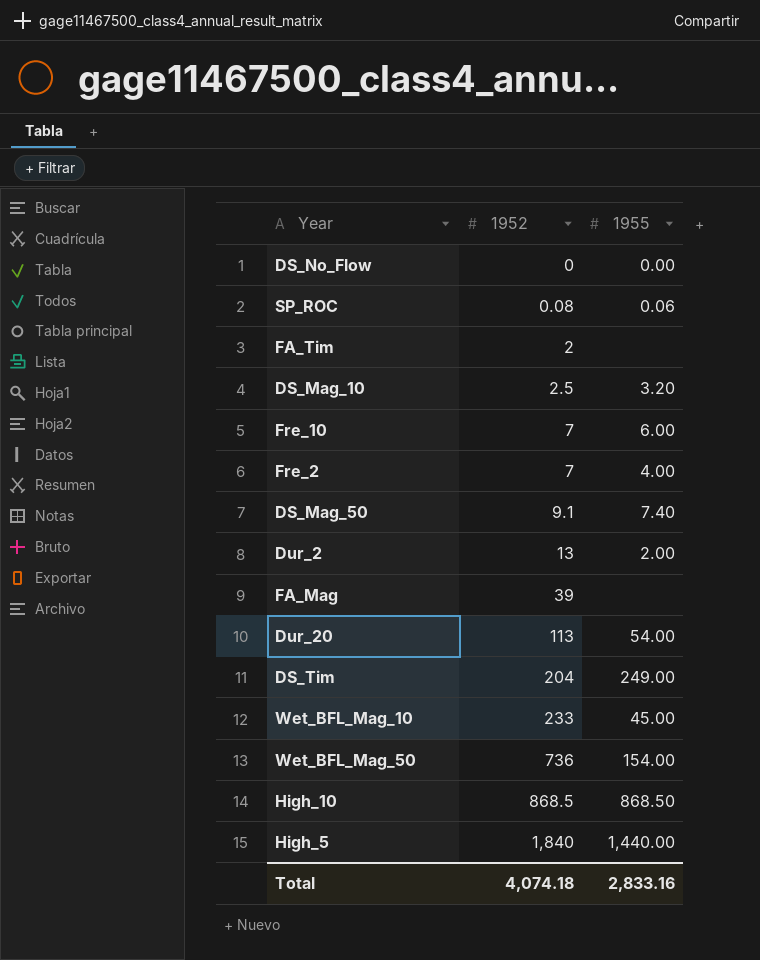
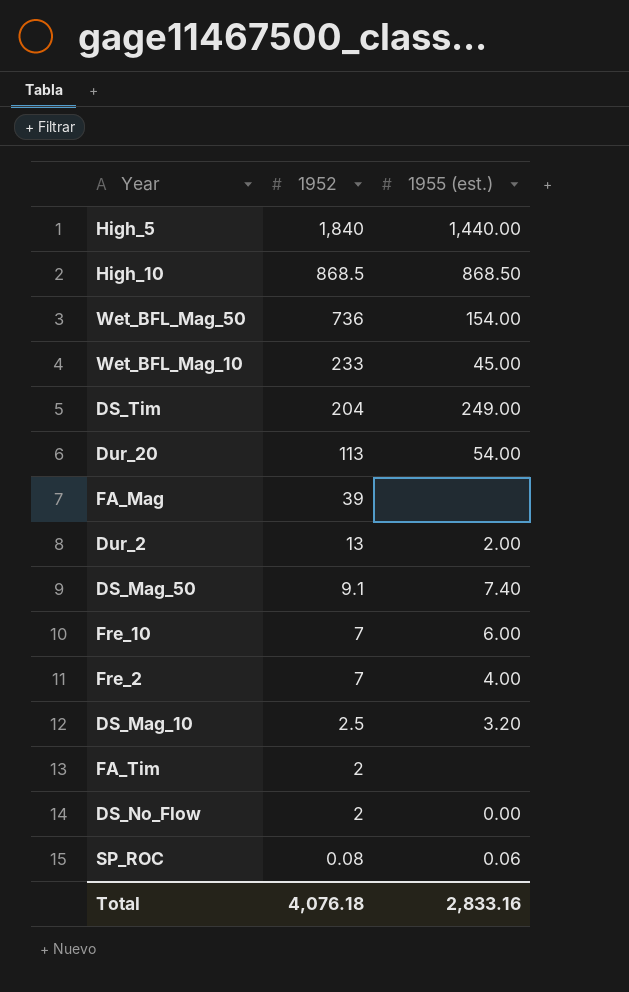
row order: 1952 ascending -> 1952 descending
column name: 1955 -> 1955 (est.)
DS_No_Flow | 1952: 0 -> 2
Total | 1952: 4,074.18 -> 4,076.18

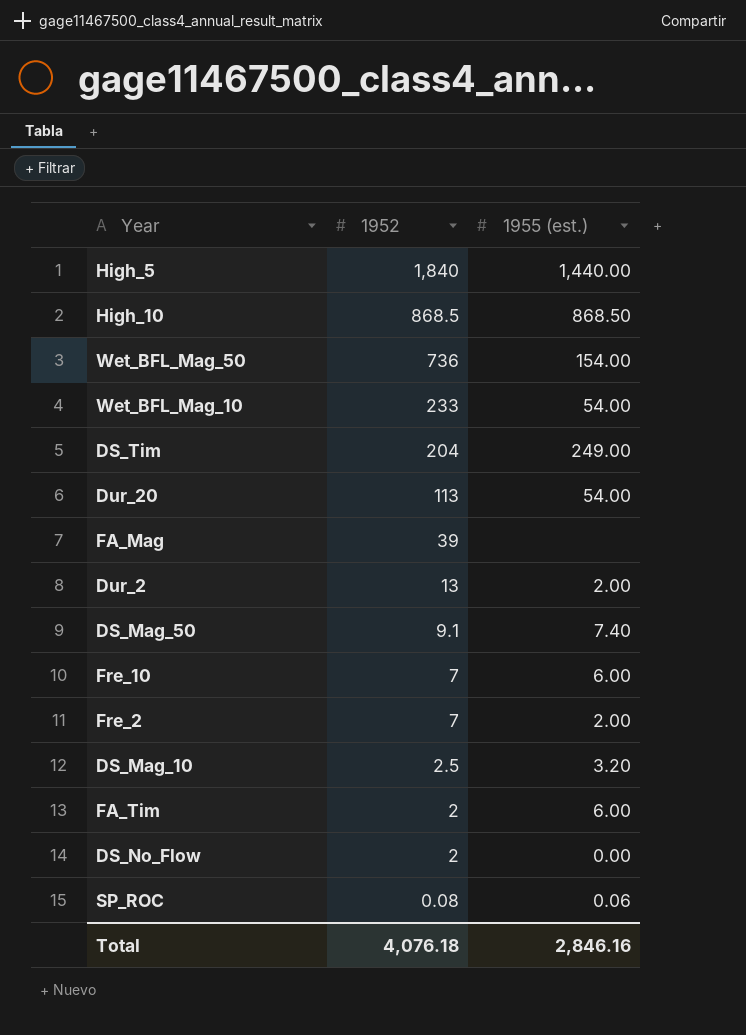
Wet_BFL_Mag_10 | 1955 (est.): 45.00 -> 54.00
Fre_2 | 1955 (est.): 4.00 -> 2.00
FA_Tim | 1955 (est.): none -> 6.00
Total | 1955 (est.): 2,833.16 -> 2,846.16

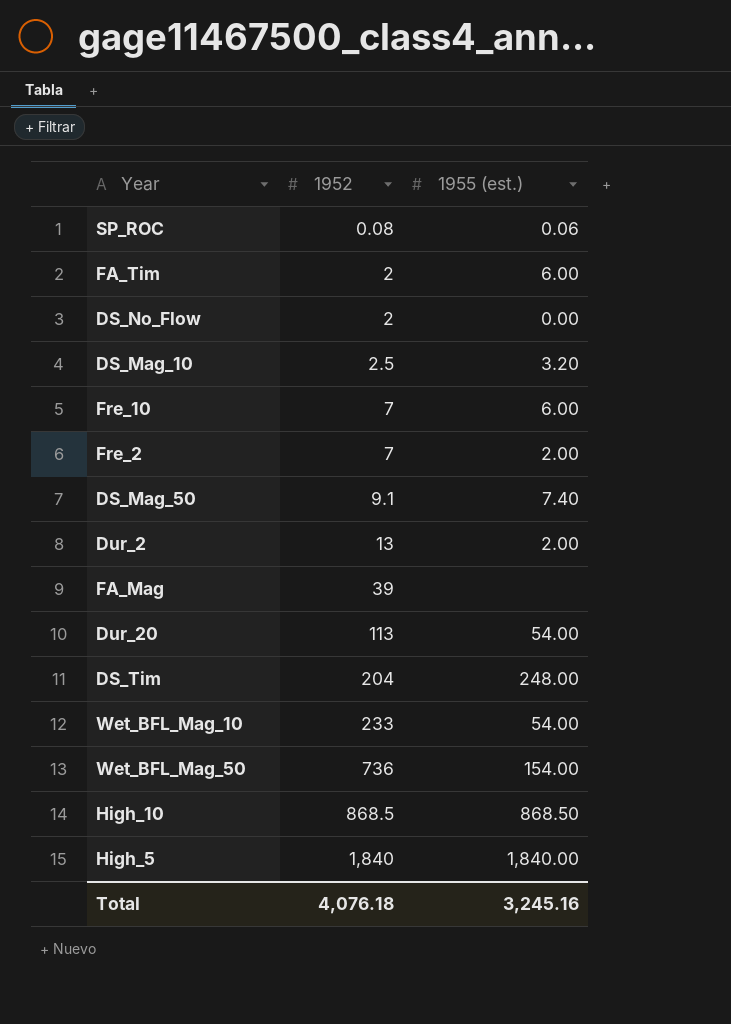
row order: 1952 descending -> 1952 ascending
DS_Tim | 1955 (est.): 249.00 -> 248.00
High_5 | 1955 (est.): 1,440.00 -> 1,840.00
Total | 1955 (est.): 2,846.16 -> 3,245.16

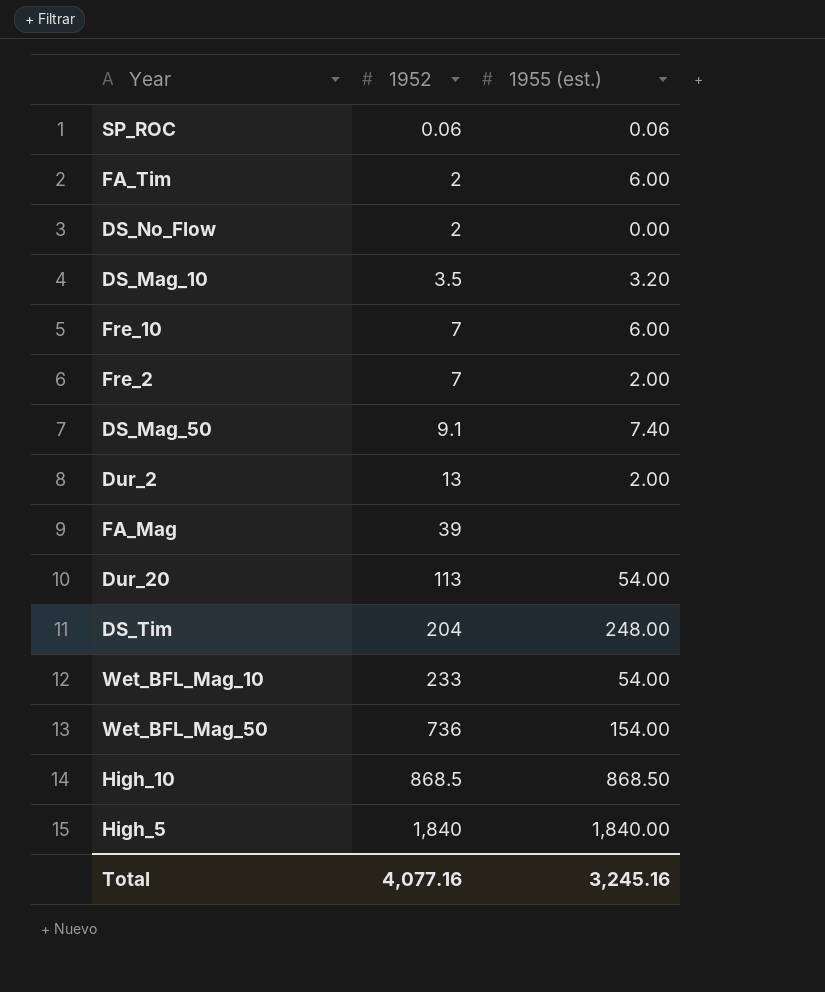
SP_ROC | 1952: 0.08 -> 0.06
DS_Mag_10 | 1952: 2.5 -> 3.5
Total | 1952: 4,076.18 -> 4,077.16

